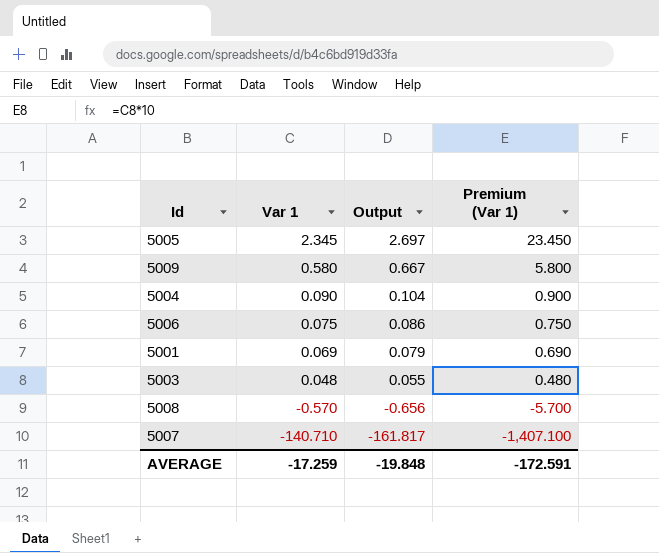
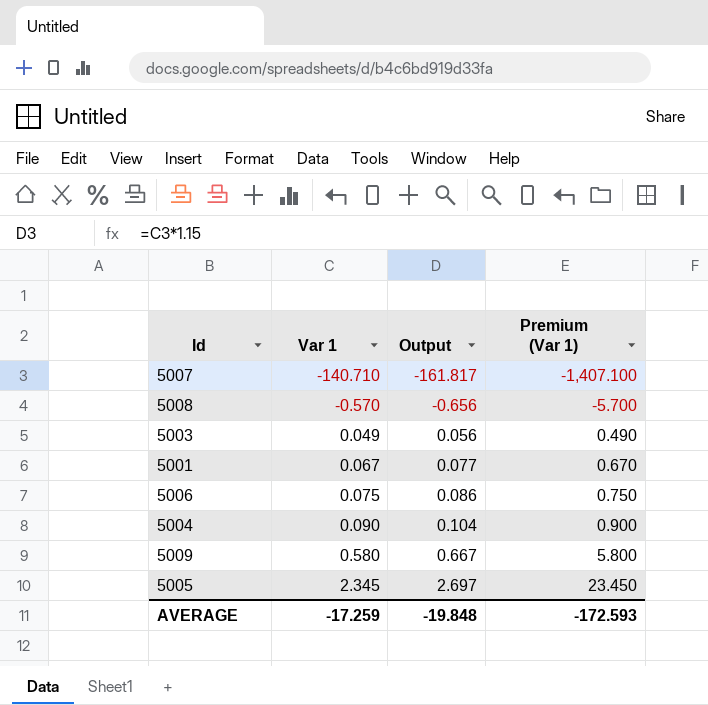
row order: Var 1 descending -> Var 1 ascending
5003 | Var 1: 0.048 -> 0.049
5003 | Output: 0.055 -> 0.056
5003 | Premium (Var 1): 0.480 -> 0.490
5001 | Var 1: 0.069 -> 0.067
5001 | Output: 0.079 -> 0.077
5001 | Premium (Var 1): 0.690 -> 0.670
AVERAGE | Premium (Var 1): -172.591 -> -172.593

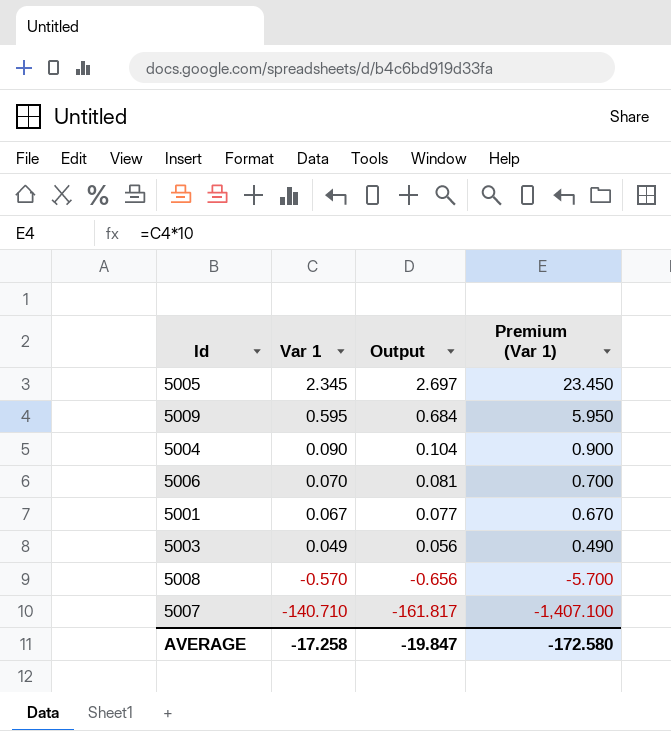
row order: Var 1 ascending -> Var 1 descending
5009 | Var 1: 0.580 -> 0.595
5009 | Output: 0.667 -> 0.684
5009 | Premium (Var 1): 5.800 -> 5.950
5006 | Var 1: 0.075 -> 0.070
5006 | Output: 0.086 -> 0.081
5006 | Premium (Var 1): 0.750 -> 0.700
AVERAGE | Var 1: -17.259 -> -17.258
AVERAGE | Output: -19.848 -> -19.847
AVERAGE | Premium (Var 1): -172.593 -> -172.580

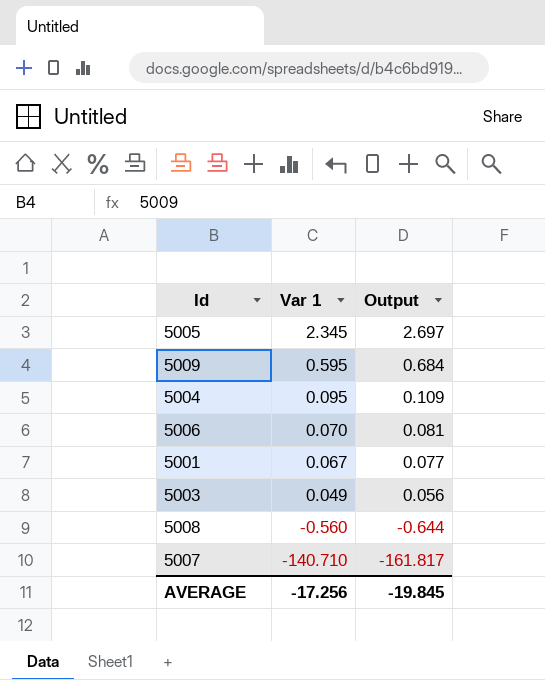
column Premium (Var 1) | formula: [Var 1] * 10 -> none
5004 | Var 1: 0.090 -> 0.095
5004 | Output: 0.104 -> 0.109
5008 | Var 1: -0.570 -> -0.560
5008 | Output: -0.656 -> -0.644
AVERAGE | Var 1: -17.258 -> -17.256
AVERAGE | Output: -19.847 -> -19.845

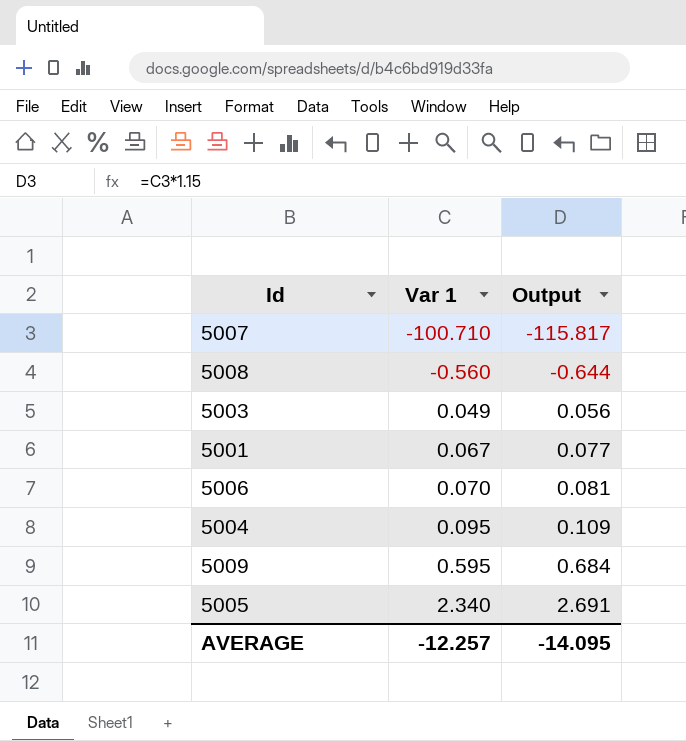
row order: Var 1 descending -> Var 1 ascending
5007 | Var 1: -140.710 -> -100.710
5007 | Output: -161.817 -> -115.817
5005 | Var 1: 2.345 -> 2.340
5005 | Output: 2.697 -> 2.691
AVERAGE | Var 1: -17.256 -> -12.257
AVERAGE | Output: -19.845 -> -14.095

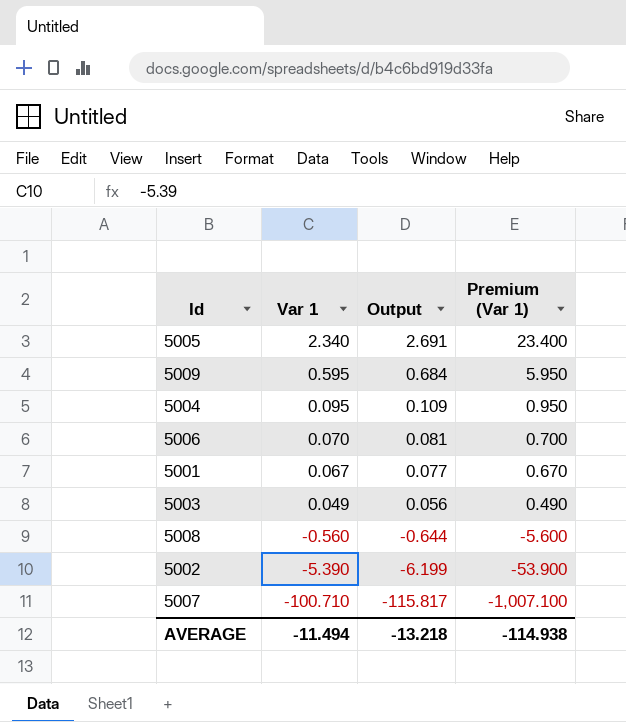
row order: Var 1 ascending -> Var 1 descending
column Premium (Var 1) | formula: none -> [Var 1] * 10
row 5002: none -> -5.390 | -6.199 | -53.900
AVERAGE | Var 1: -12.257 -> -11.494
AVERAGE | Output: -14.095 -> -13.218

